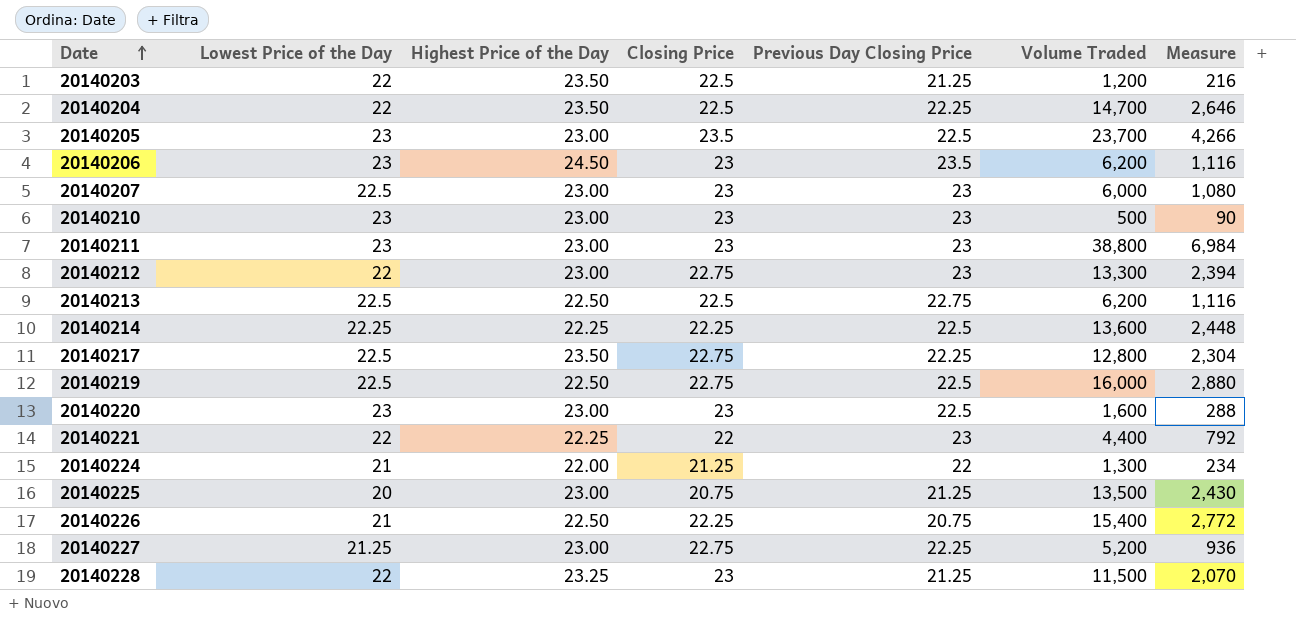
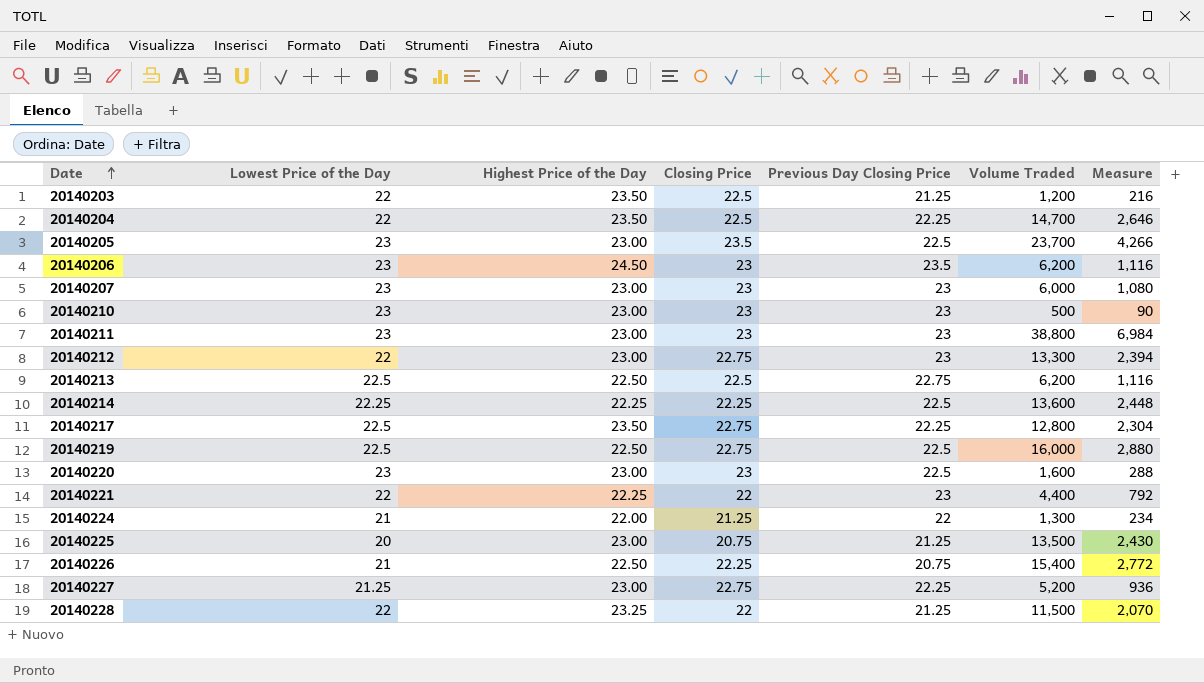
20140207 | Lowest Price of the Day: 22.5 -> 23
20140228 | Closing Price: 23 -> 22

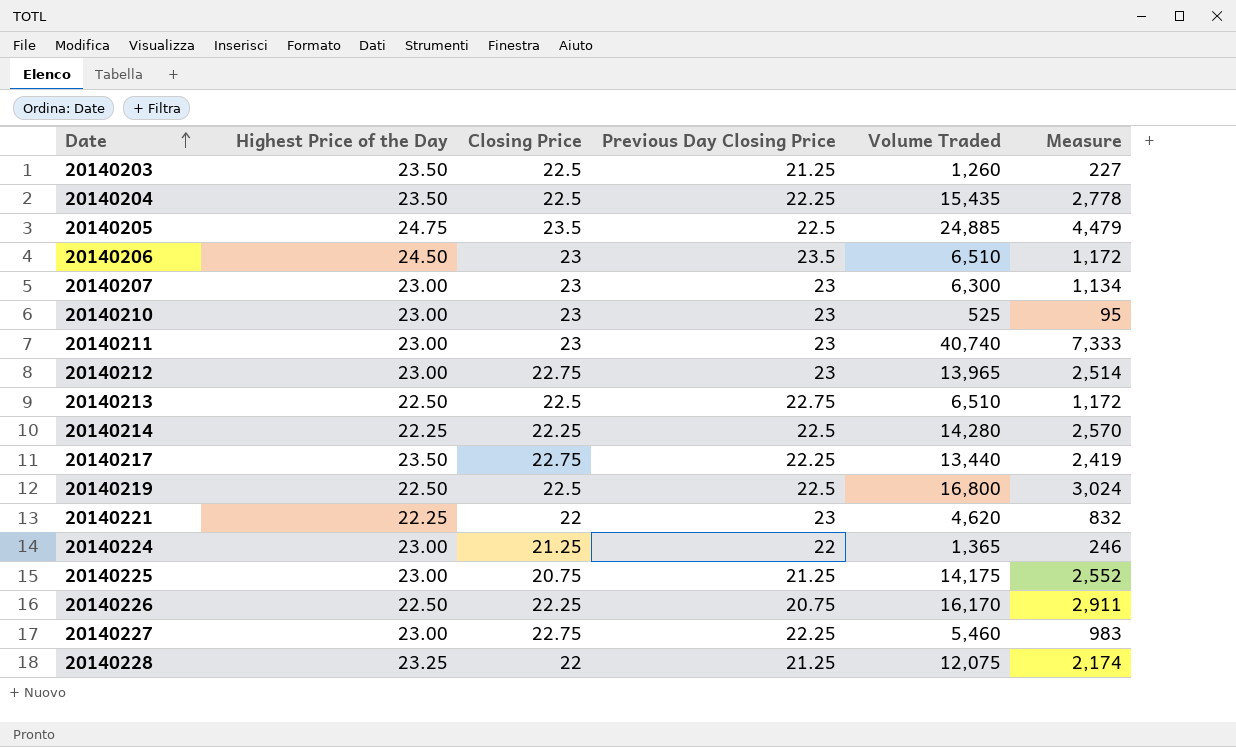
column Lowest Price of the Day | position: 2 -> none
row 20140220: 23 | 23.00 | 23 | 22.5 | 1,600 | 288 -> none
20140203 | Volume Traded: 1,200 -> 1,260
20140203 | Measure: 216 -> 227
20140204 | Volume Traded: 14,700 -> 15,435
20140204 | Measure: 2,646 -> 2,778
20140205 | Highest Price of the Day: 23.00 -> 24.75
20140205 | Volume Traded: 23,700 -> 24,885
20140205 | Measure: 4,266 -> 4,479
20140206 | Volume Traded: 6,200 -> 6,510
20140206 | Measure: 1,116 -> 1,172
20140207 | Volume Traded: 6,000 -> 6,300
20140207 | Measure: 1,080 -> 1,134
20140210 | Volume Traded: 500 -> 525
20140210 | Measure: 90 -> 95
20140211 | Volume Traded: 38,800 -> 40,740
20140211 | Measure: 6,984 -> 7,333
20140212 | Volume Traded: 13,300 -> 13,965
20140212 | Measure: 2,394 -> 2,514
20140213 | Volume Traded: 6,200 -> 6,510
20140213 | Measure: 1,116 -> 1,172
20140214 | Volume Traded: 13,600 -> 14,280
20140214 | Measure: 2,448 -> 2,570
20140217 | Volume Traded: 12,800 -> 13,440
20140217 | Measure: 2,304 -> 2,419
20140219 | Closing Price: 22.75 -> 22.5
20140219 | Volume Traded: 16,000 -> 16,800
20140219 | Measure: 2,880 -> 3,024
20140221 | Volume Traded: 4,400 -> 4,620
20140221 | Measure: 792 -> 832
20140224 | Highest Price of the Day: 22.00 -> 23.00
20140224 | Volume Traded: 1,300 -> 1,365
20140224 | Measure: 234 -> 246
20140225 | Volume Traded: 13,500 -> 14,175
20140225 | Measure: 2,430 -> 2,552
20140226 | Volume Traded: 15,400 -> 16,170
20140226 | Measure: 2,772 -> 2,911
20140227 | Volume Traded: 5,200 -> 5,460
20140227 | Measure: 936 -> 983
20140228 | Volume Traded: 11,500 -> 12,075
20140228 | Measure: 2,070 -> 2,174

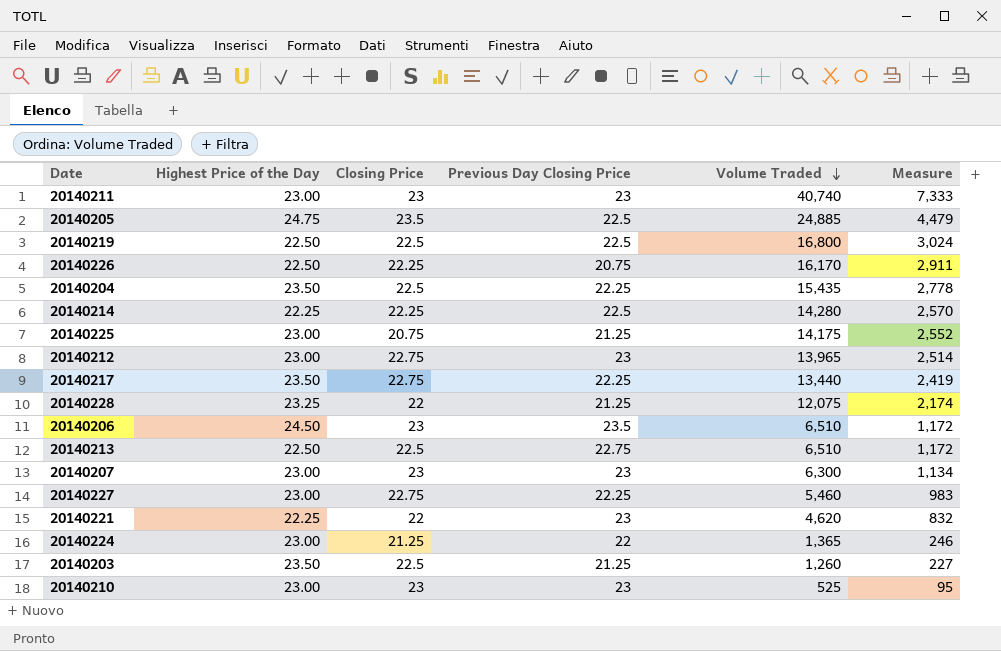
row order: Date ascending -> Volume Traded descending

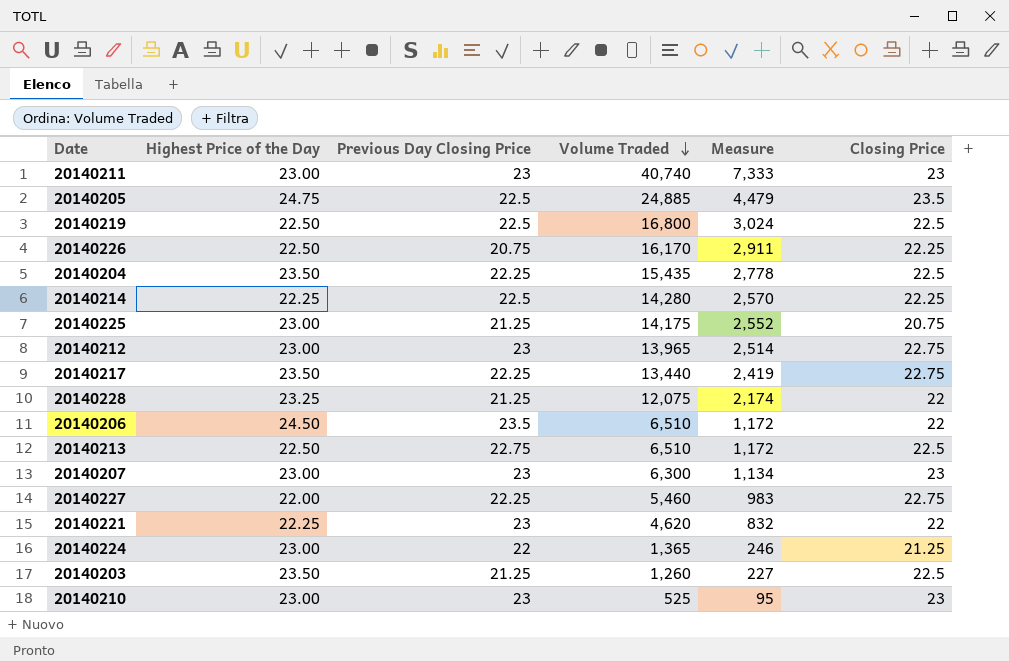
column Closing Price | position: 3 -> 6
20140206 | Closing Price: 23 -> 22
20140227 | Highest Price of the Day: 23.00 -> 22.00

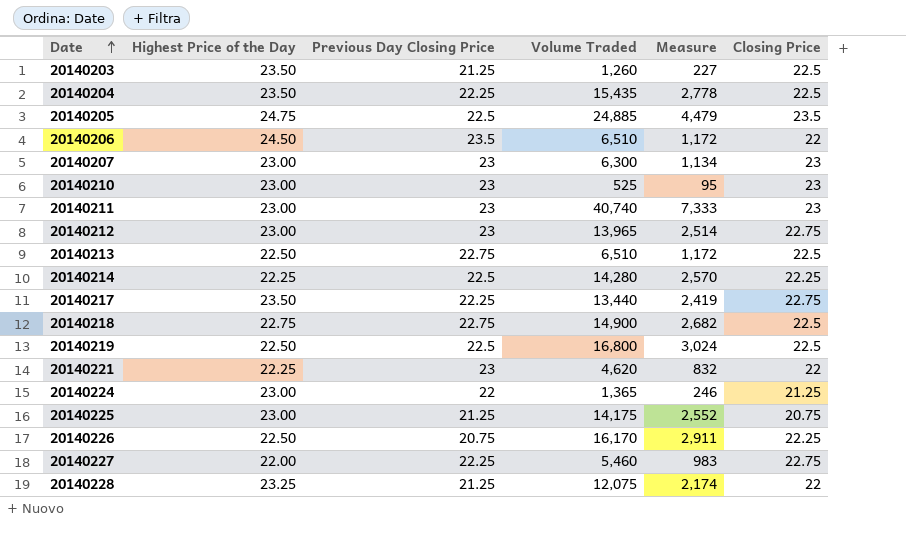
row order: Volume Traded descending -> Date ascending
row 20140218: none -> 22.75 | 22.75 | 14,900 | 2,682 | 22.5

